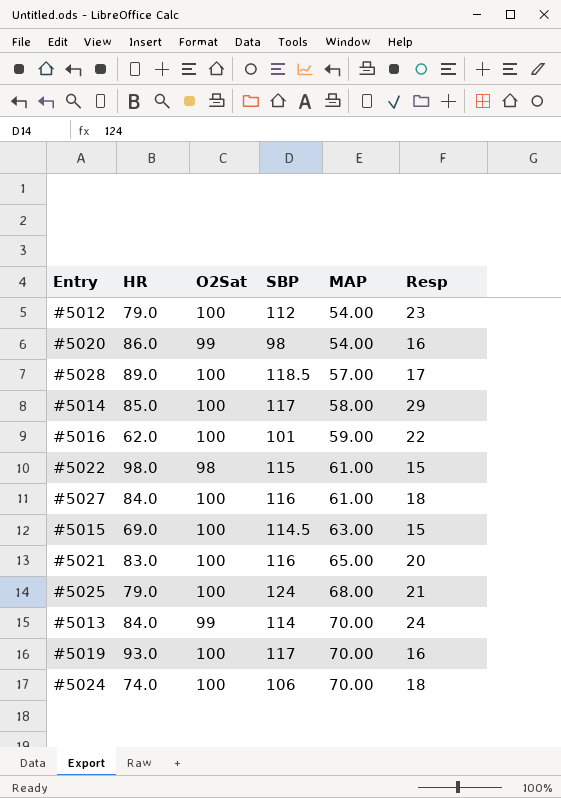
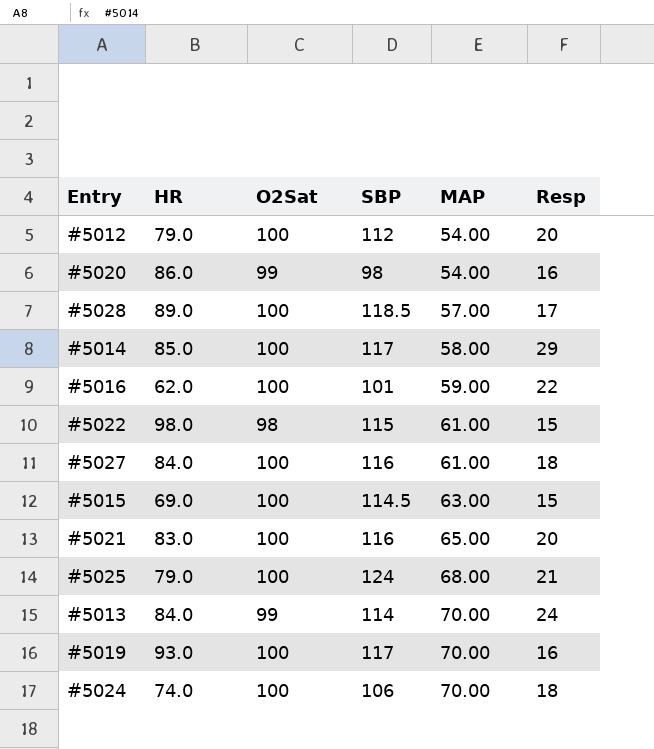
#5012 | Resp: 23 -> 20

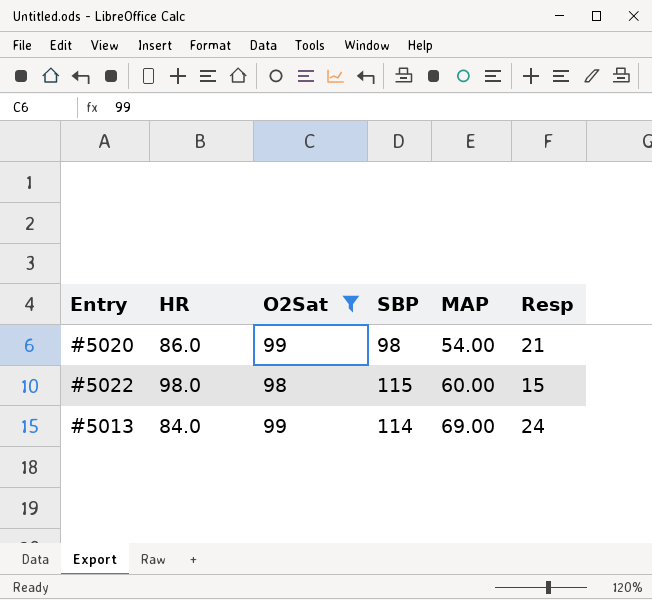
filter: none -> O2Sat != 100
#5020 | Resp: 16 -> 21
#5022 | MAP: 61.00 -> 60.00
#5013 | MAP: 70.00 -> 69.00

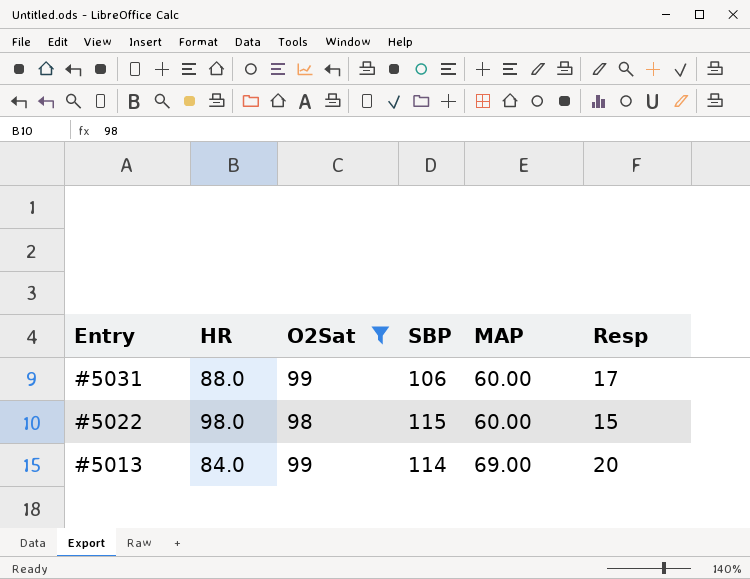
row #5020: 86.0 | 99 | 98 | 54.00 | 21 -> none
row #5031: none -> 88.0 | 99 | 106 | 60.00 | 17
#5013 | Resp: 24 -> 20

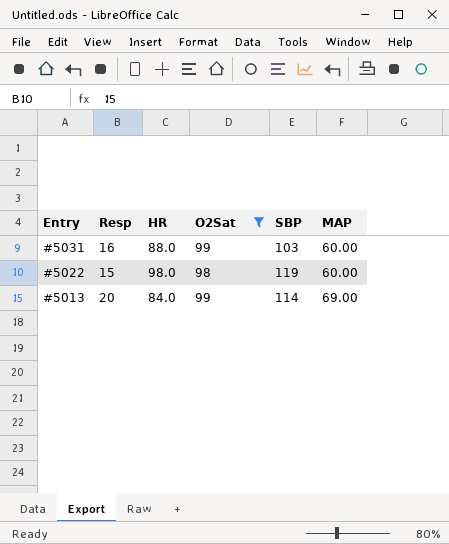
column Resp | position: 6 -> 2
#5031 | Resp: 17 -> 16
#5031 | SBP: 106 -> 103
#5022 | SBP: 115 -> 119

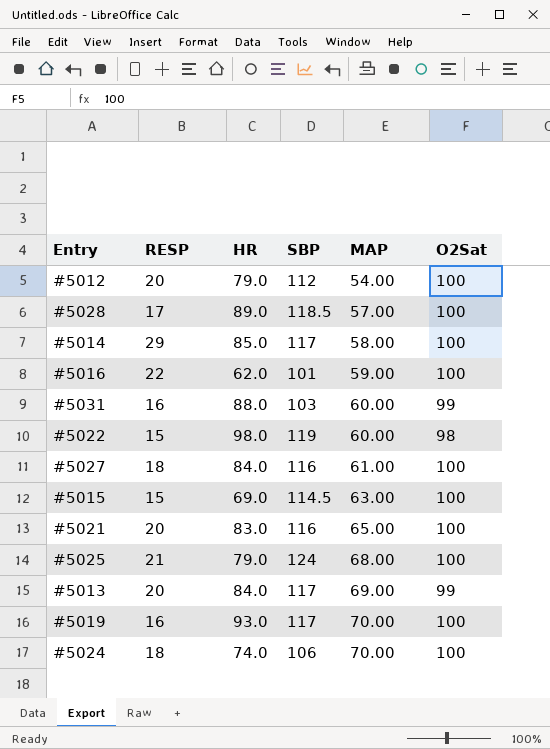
filter: O2Sat != 100 -> none
column name: Resp -> RESP
column O2Sat | position: 4 -> 6
#5013 | SBP: 114 -> 117

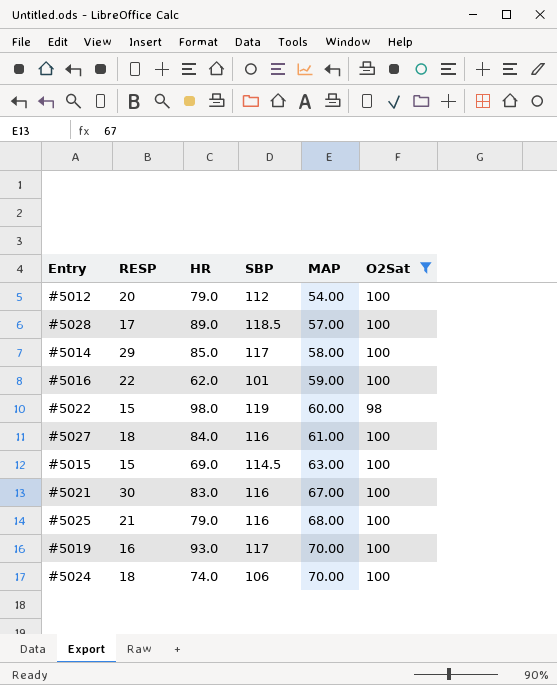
filter: none -> O2Sat != 99
#5021 | RESP: 20 -> 30
#5021 | MAP: 65.00 -> 67.00
#5025 | SBP: 124 -> 116

